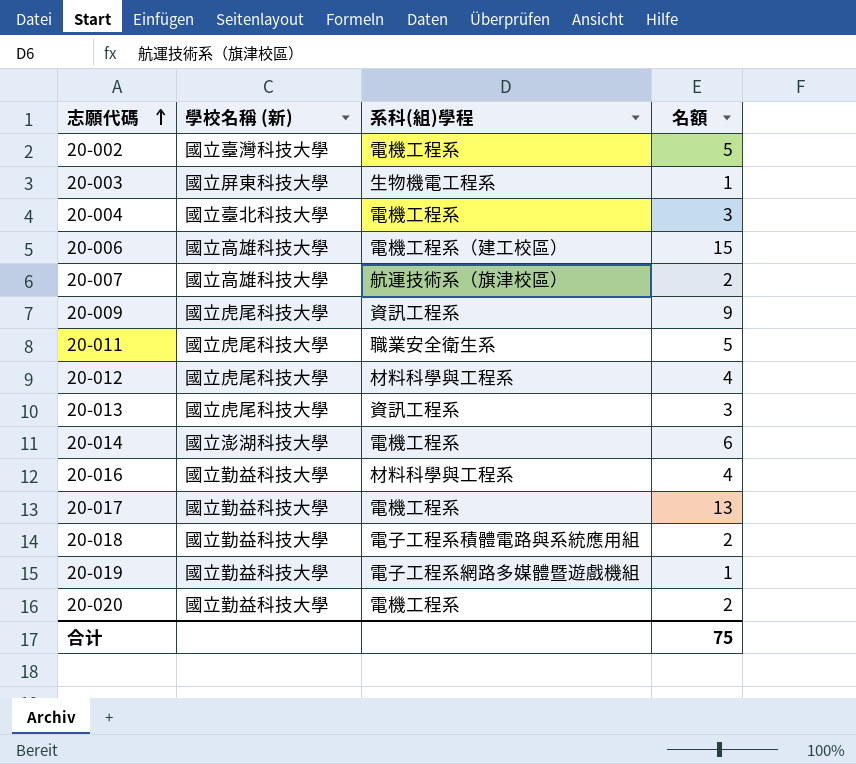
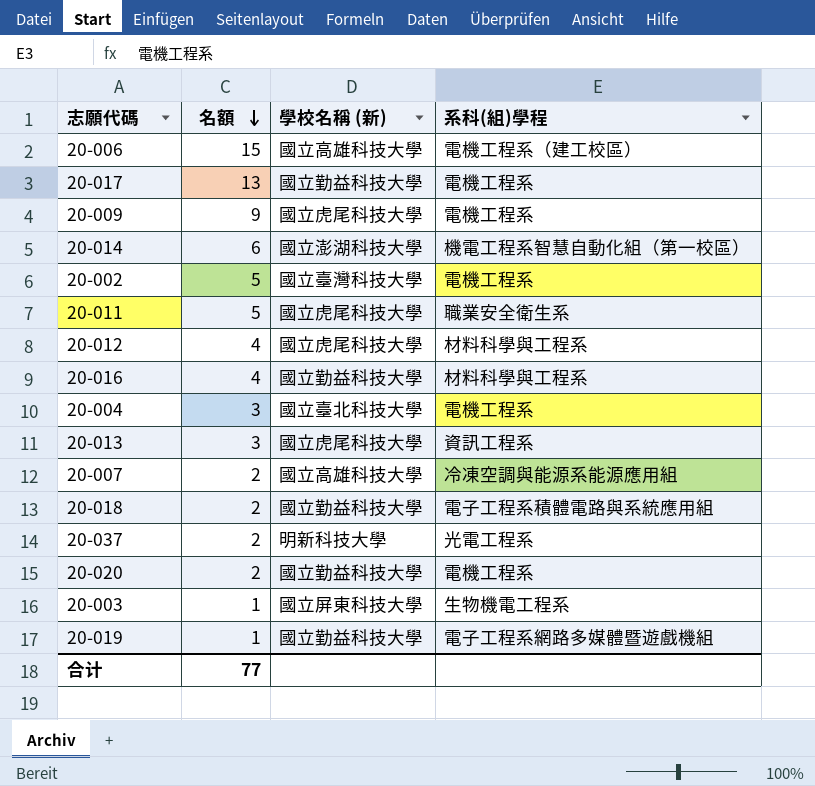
row order: 志願代碼 ascending -> 名額 descending
column 名額 | position: 4 -> 2
20-009 | 系科(組)學程: 資訊工程系 -> 電機工程系
20-014 | 系科(組)學程: 電機工程系 -> 機電工程系智慧自動化組（第一校區）
20-007 | 系科(組)學程: 航運技術系（旗津校區） -> 冷凍空調與能源系能源應用組
row 20-037: none -> 2 | 明新科技大學 | 光電工程系
合计 | 名額: 75 -> 77

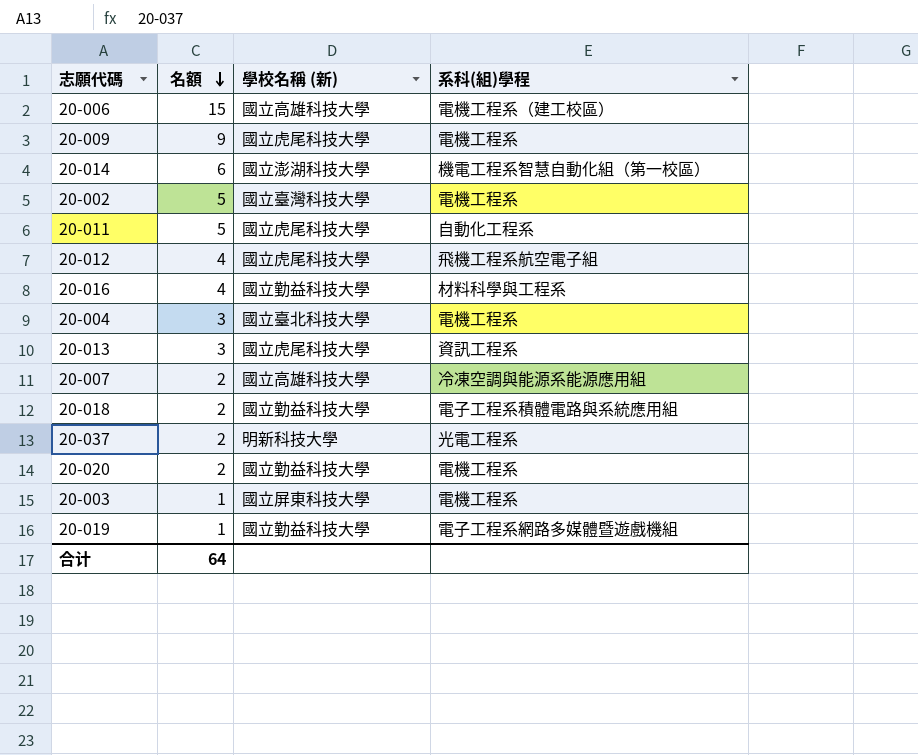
row 20-017: 13 | 國立勤益科技大學 | 電機工程系 -> none
20-011 | 系科(組)學程: 職業安全衛生系 -> 自動化工程系
20-012 | 系科(組)學程: 材料科學與工程系 -> 飛機工程系航空電子組
20-003 | 系科(組)學程: 生物機電工程系 -> 電機工程系
合计 | 名額: 77 -> 64

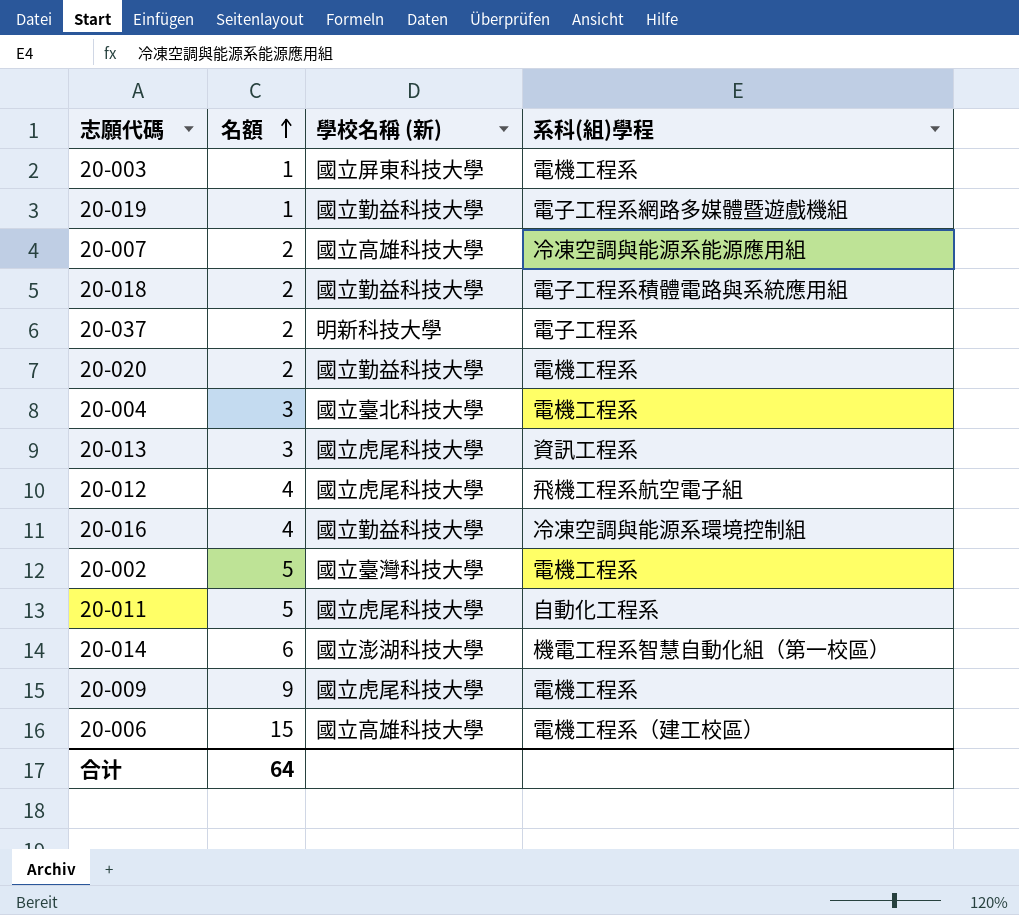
row order: 名額 descending -> 名額 ascending
20-037 | 系科(組)學程: 光電工程系 -> 電子工程系
20-016 | 系科(組)學程: 材料科學與工程系 -> 冷凍空調與能源系環境控制組

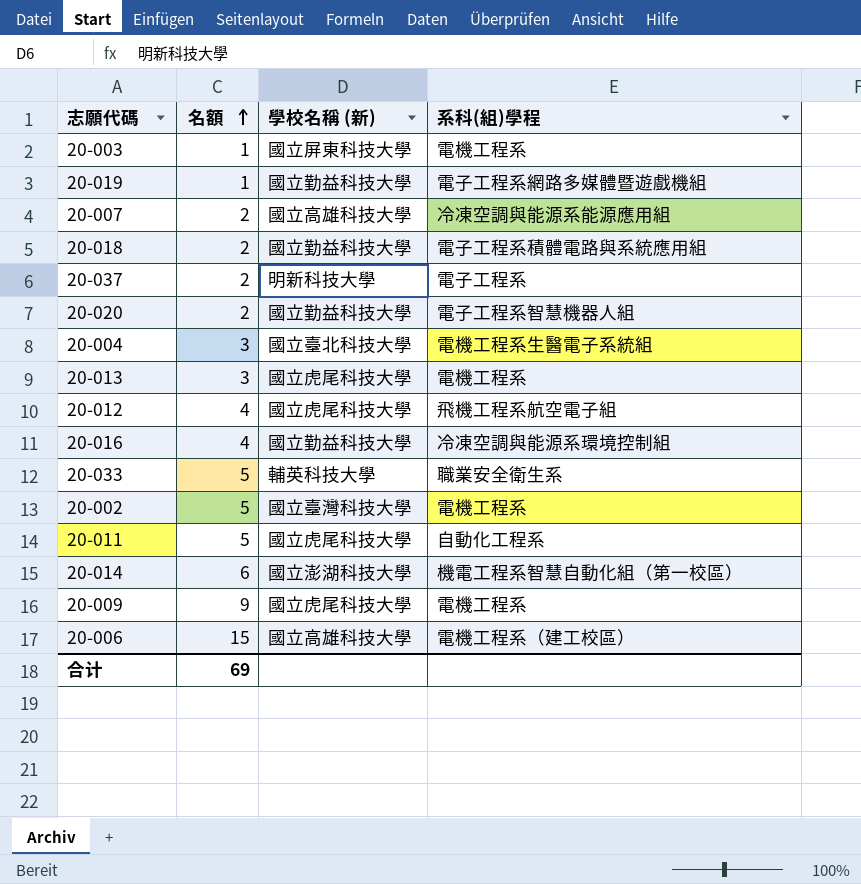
20-020 | 系科(組)學程: 電機工程系 -> 電子工程系智慧機器人組
20-004 | 系科(組)學程: 電機工程系 -> 電機工程系生醫電子系統組
20-013 | 系科(組)學程: 資訊工程系 -> 電機工程系
row 20-033: none -> 5 | 輔英科技大學 | 職業安全衛生系
合计 | 名額: 64 -> 69

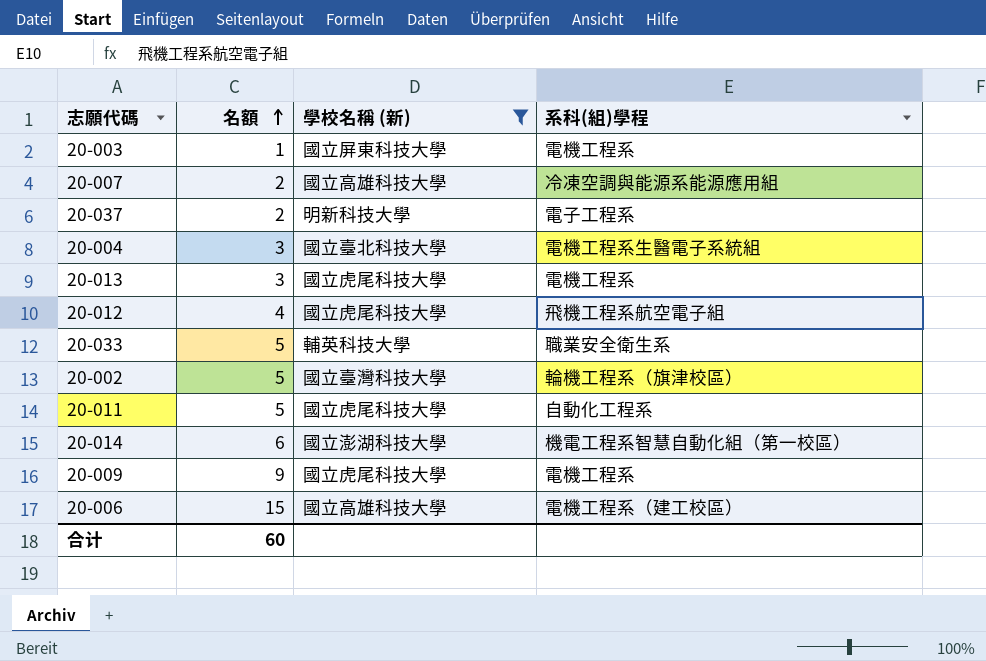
filter: none -> 學校名稱 (新) != 國立勤益科技大學
20-002 | 系科(組)學程: 電機工程系 -> 輪機工程系（旗津校區）
合计 | 名額: 69 -> 60

